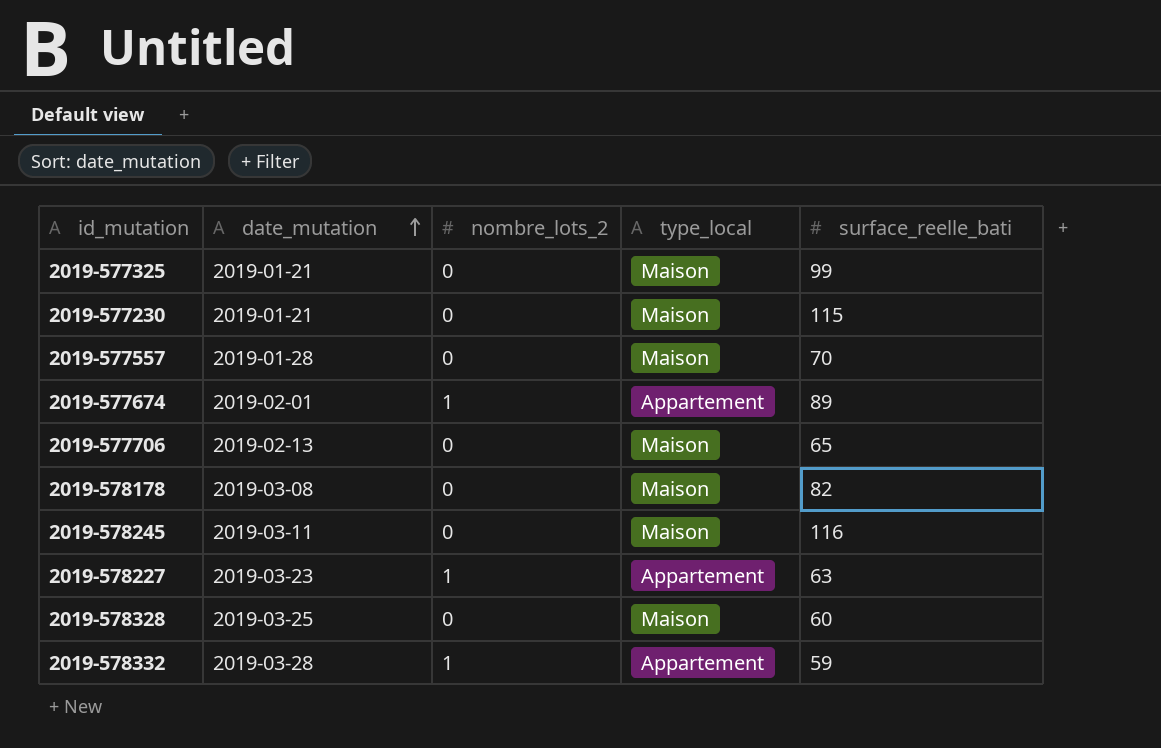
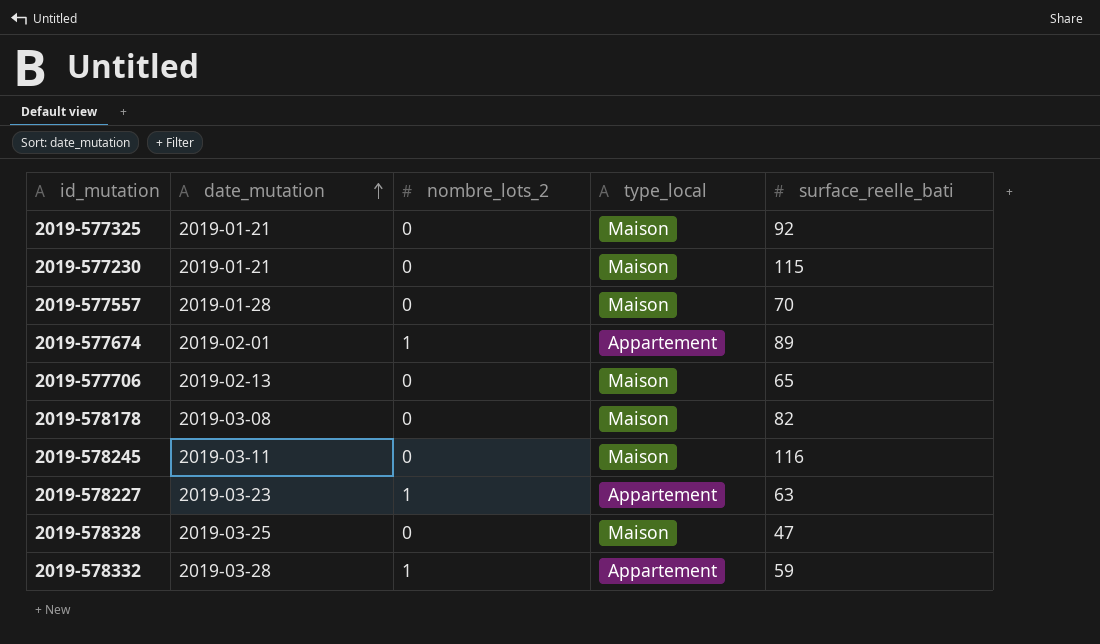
2019-577325 | surface_reelle_bati: 99 -> 92
2019-578328 | surface_reelle_bati: 60 -> 47

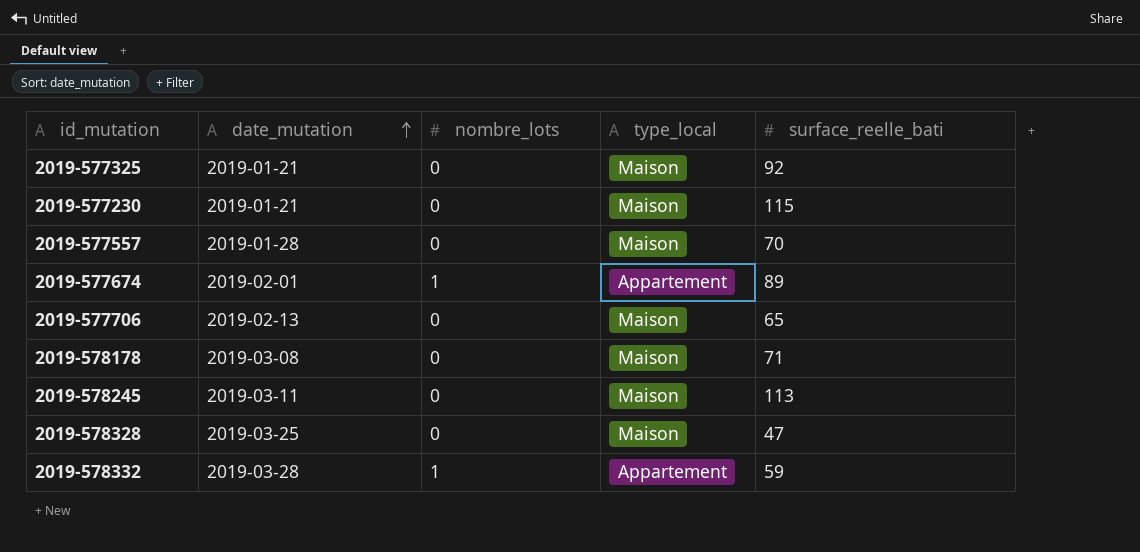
column name: nombre_lots_2 -> nombre_lots
row 2019-578227: 2019-03-23 | 1 | Appartement | 63 -> none
2019-578178 | surface_reelle_bati: 82 -> 71
2019-578245 | surface_reelle_bati: 116 -> 113

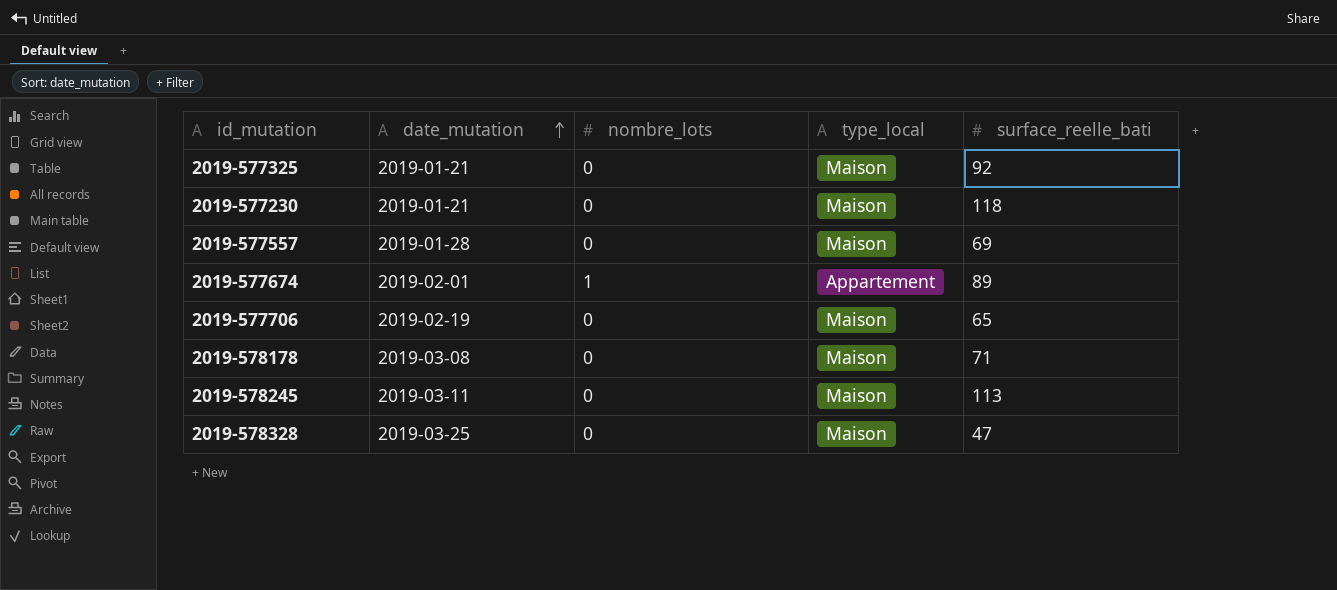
row 2019-578332: 2019-03-28 | 1 | Appartement | 59 -> none
2019-577230 | surface_reelle_bati: 115 -> 118
2019-577557 | surface_reelle_bati: 70 -> 69
2019-577706 | date_mutation: 2019-02-13 -> 2019-02-19

